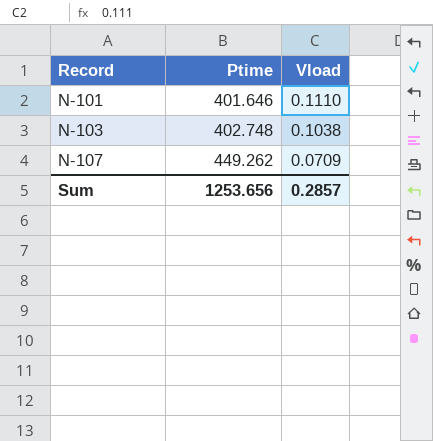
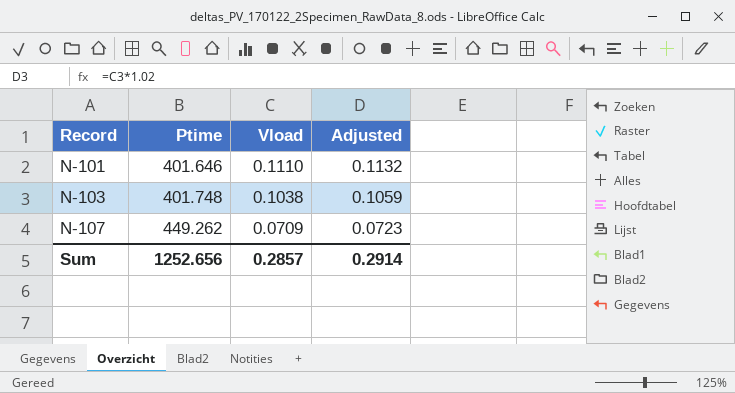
column Adjusted | formula: none -> [Vload] * 1.02
N-103 | Ptime: 402.748 -> 401.748
Sum | Ptime: 1253.656 -> 1252.656

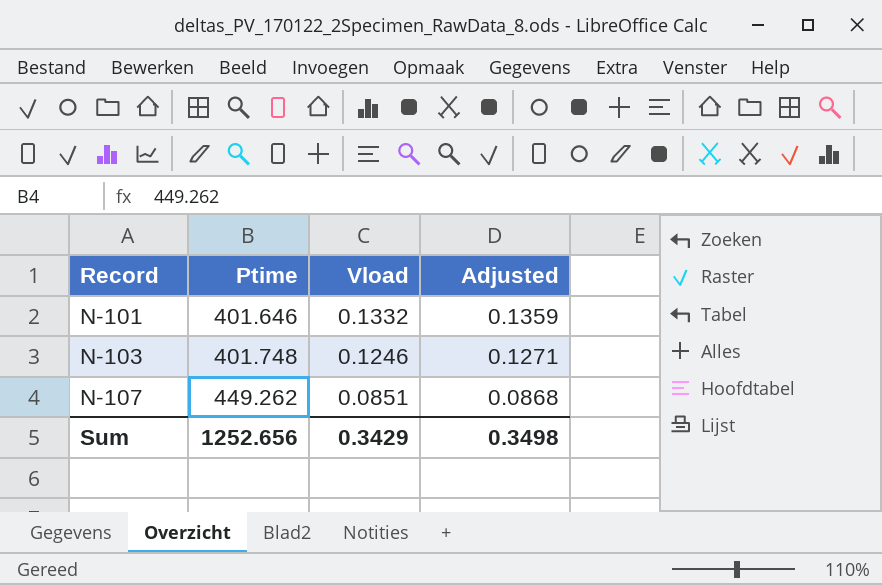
N-101 | Vload: 0.1110 -> 0.1332
N-101 | Adjusted: 0.1132 -> 0.1359
N-103 | Vload: 0.1038 -> 0.1246
N-103 | Adjusted: 0.1059 -> 0.1271
N-107 | Vload: 0.0709 -> 0.0851
N-107 | Adjusted: 0.0723 -> 0.0868
Sum | Vload: 0.2857 -> 0.3429
Sum | Adjusted: 0.2914 -> 0.3498

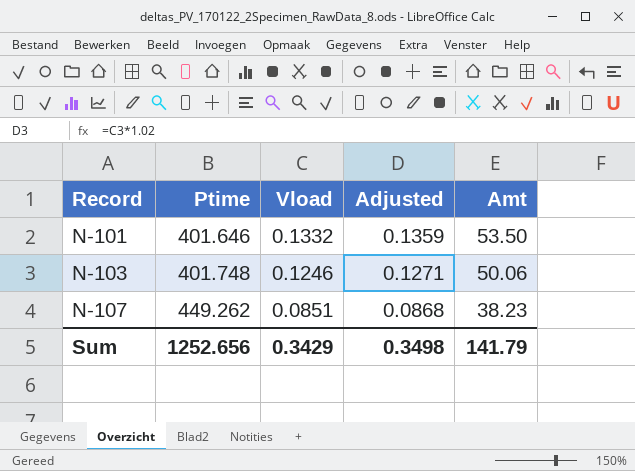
column Amt | formula: none -> [Ptime] * [Vload]

